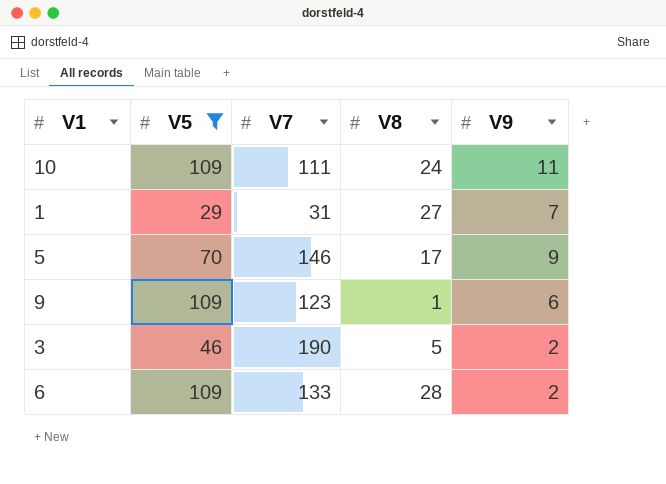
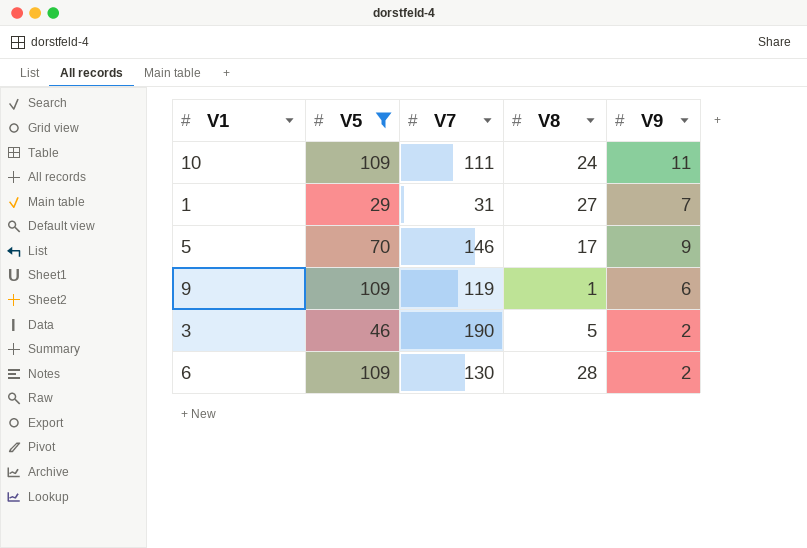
9 | V7: 123 -> 119
6 | V7: 133 -> 130

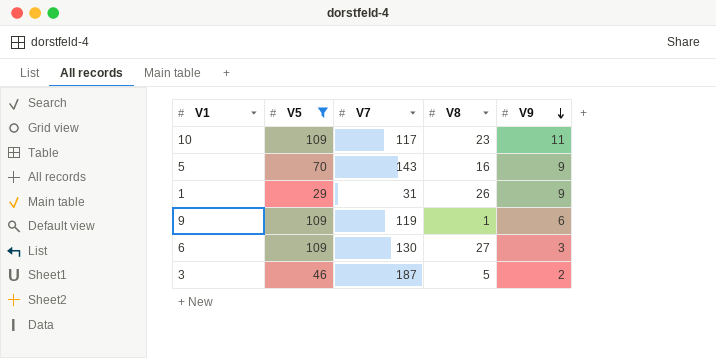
row order: none -> V9 descending
10 | V7: 111 -> 117
10 | V8: 24 -> 23
5 | V7: 146 -> 143
5 | V8: 17 -> 16
1 | V8: 27 -> 26
1 | V9: 7 -> 9
6 | V8: 28 -> 27
6 | V9: 2 -> 3
3 | V7: 190 -> 187

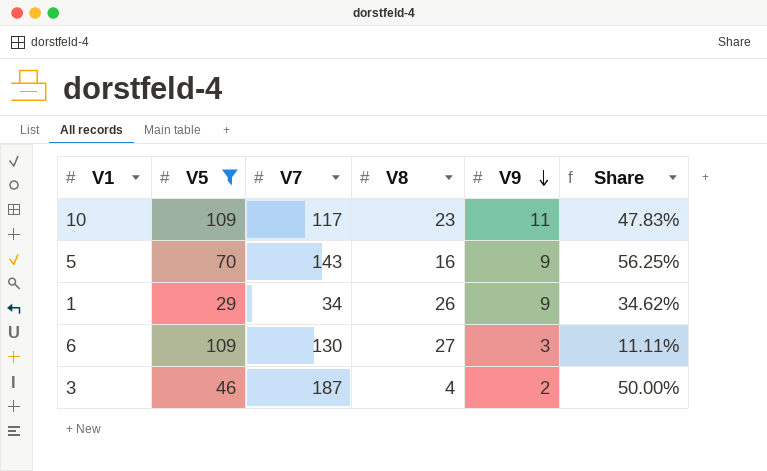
column Share | formula: none -> [V9] / [V8]
row 9: 109 | 119 | 1 | 6 -> none
1 | V7: 31 -> 34
3 | V8: 5 -> 4

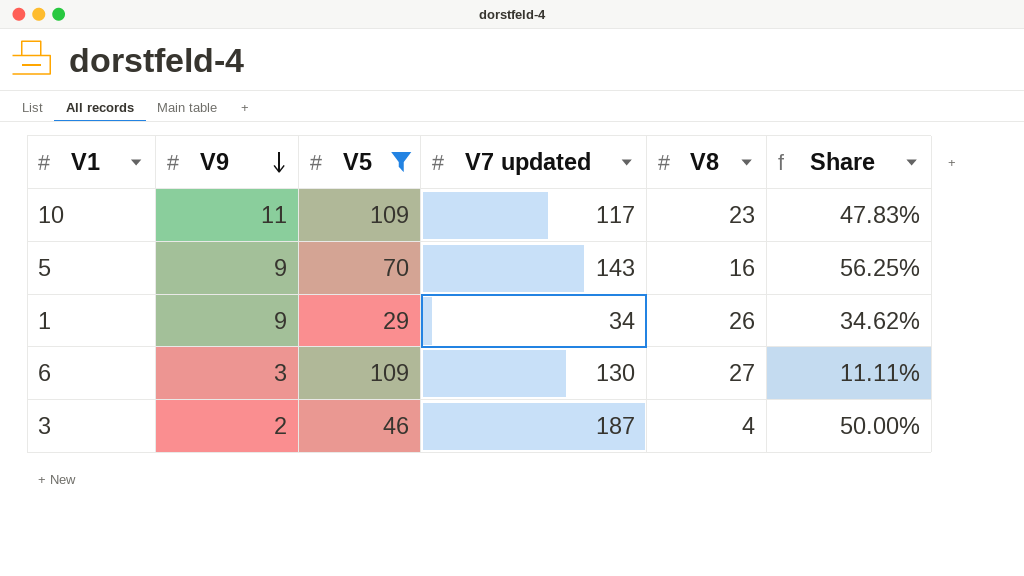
column V9 | position: 5 -> 2
column name: V7 -> V7 updated

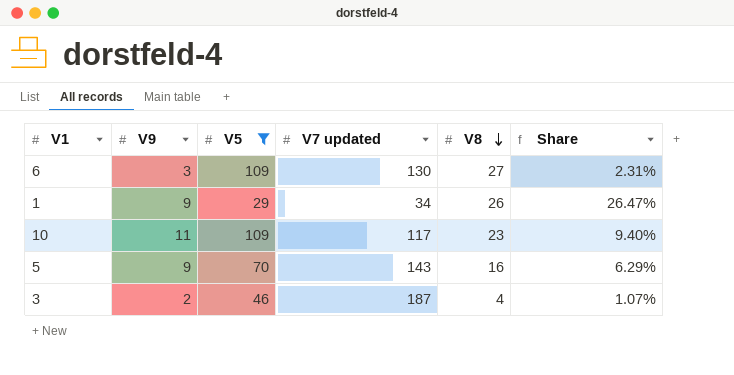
row order: V9 descending -> V8 descending
column Share | formula: [V9] / [V8] -> [V9] / [V7 updated]

